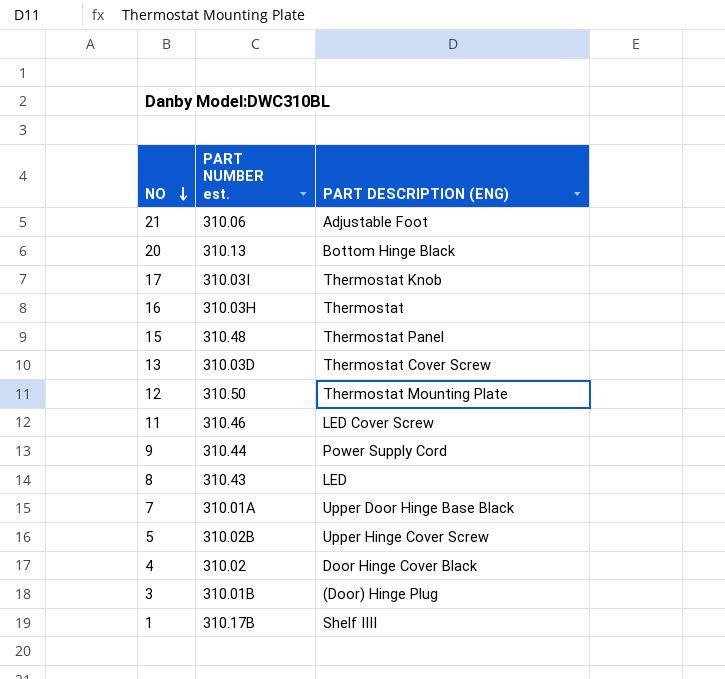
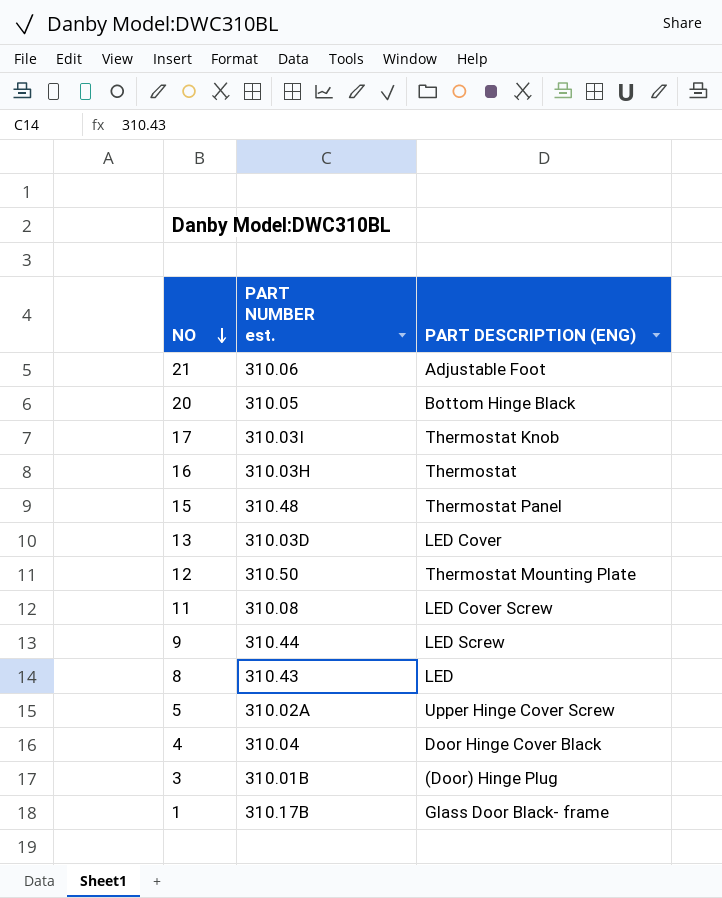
row 7: 310.01A | Upper Door Hinge Base Black -> none
20 | PART NUMBER est.: 310.13 -> 310.05
13 | PART DESCRIPTION (ENG): Thermostat Cover Screw -> LED Cover
11 | PART NUMBER est.: 310.46 -> 310.08
9 | PART DESCRIPTION (ENG): Power Supply Cord -> LED Screw
5 | PART NUMBER est.: 310.02B -> 310.02A
4 | PART NUMBER est.: 310.02 -> 310.04
1 | PART DESCRIPTION (ENG): Shelf IIII -> Glass Door Black- frame

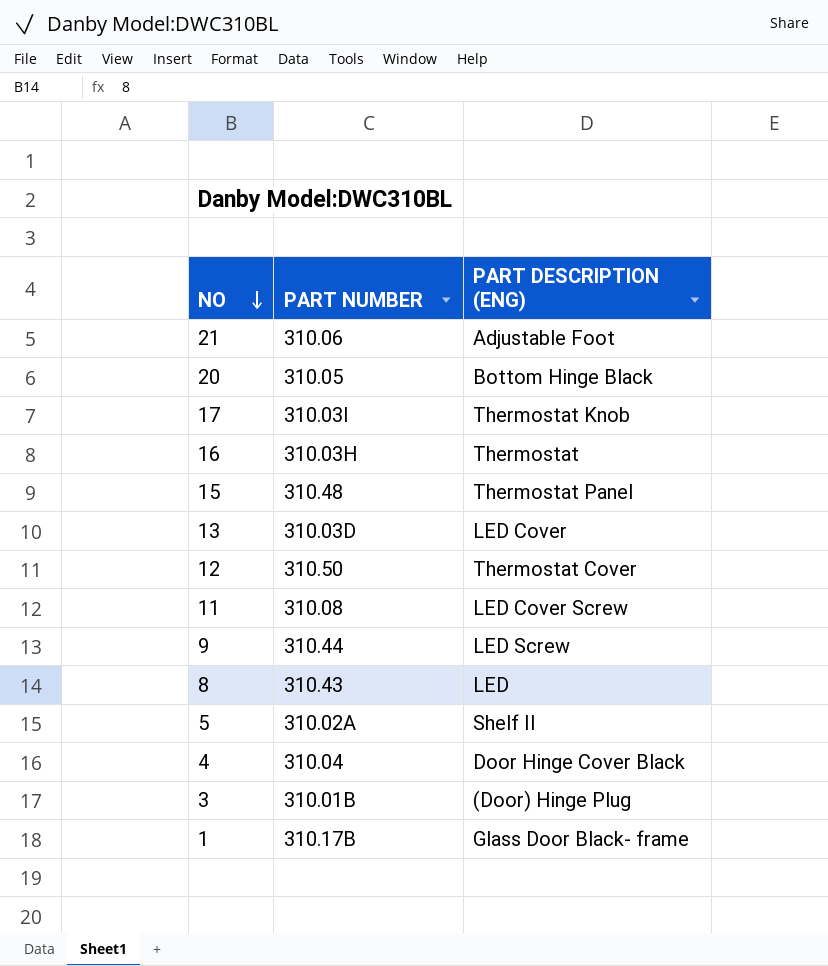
column name: PART NUMBER est. -> PART NUMBER
12 | PART DESCRIPTION (ENG): Thermostat Mounting Plate -> Thermostat Cover
5 | PART DESCRIPTION (ENG): Upper Hinge Cover Screw -> Shelf II

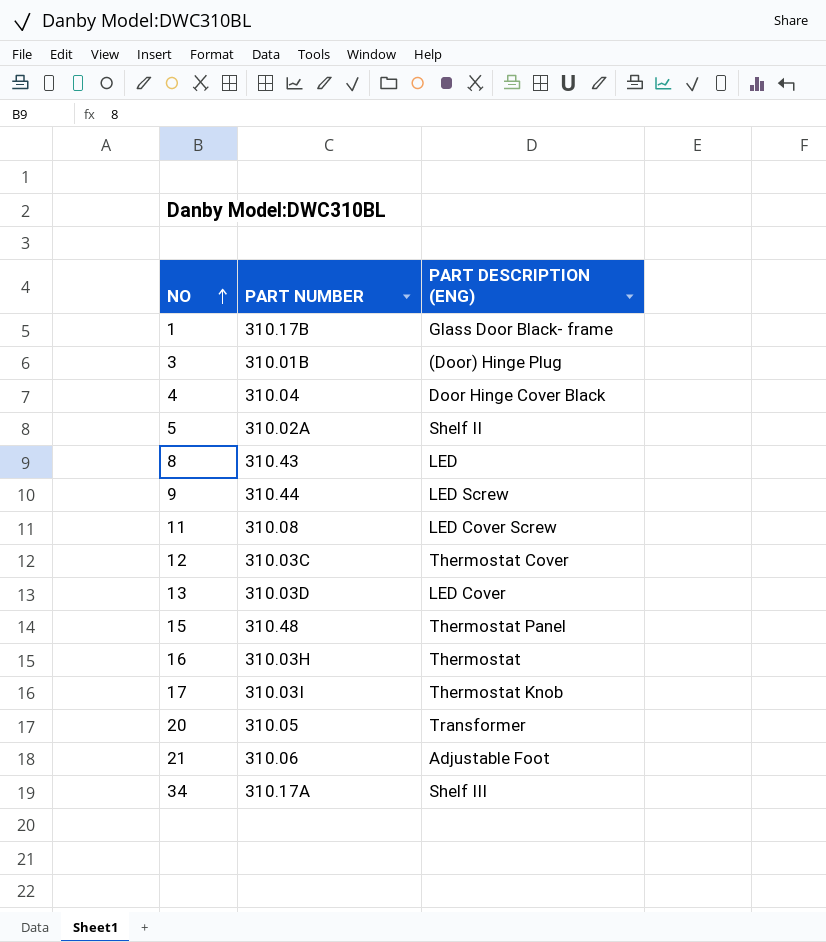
row order: NO descending -> NO ascending
12 | PART NUMBER: 310.50 -> 310.03C
20 | PART DESCRIPTION (ENG): Bottom Hinge Black -> Transformer
row 34: none -> 310.17A | Shelf III

